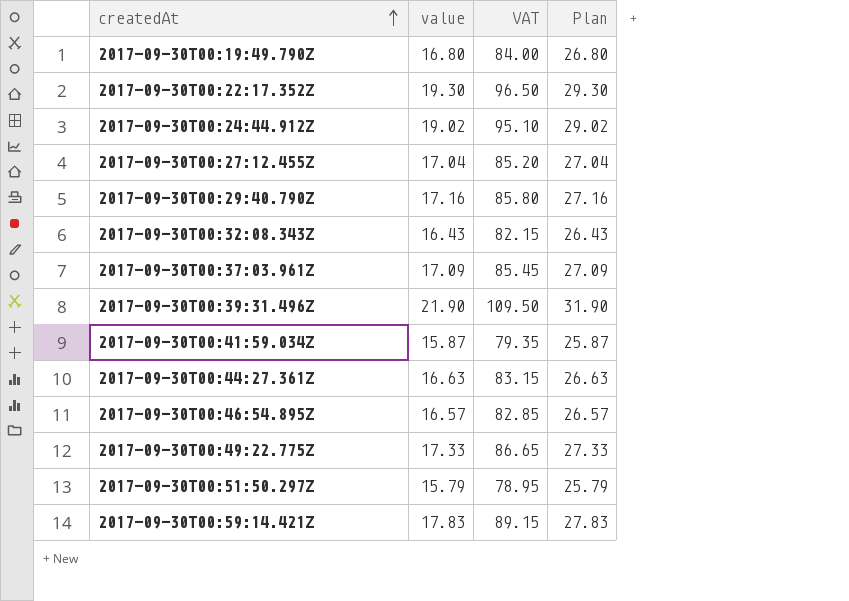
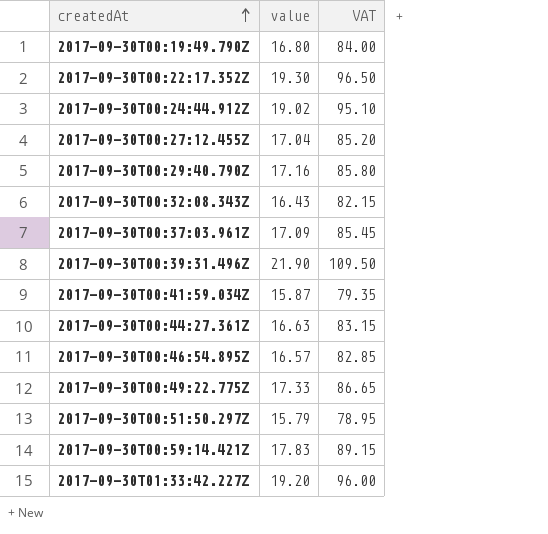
column Plan | formula: [value] + 10 -> none
row 2017-09-30T01:33:42.227Z: none -> 19.20 | 96.00

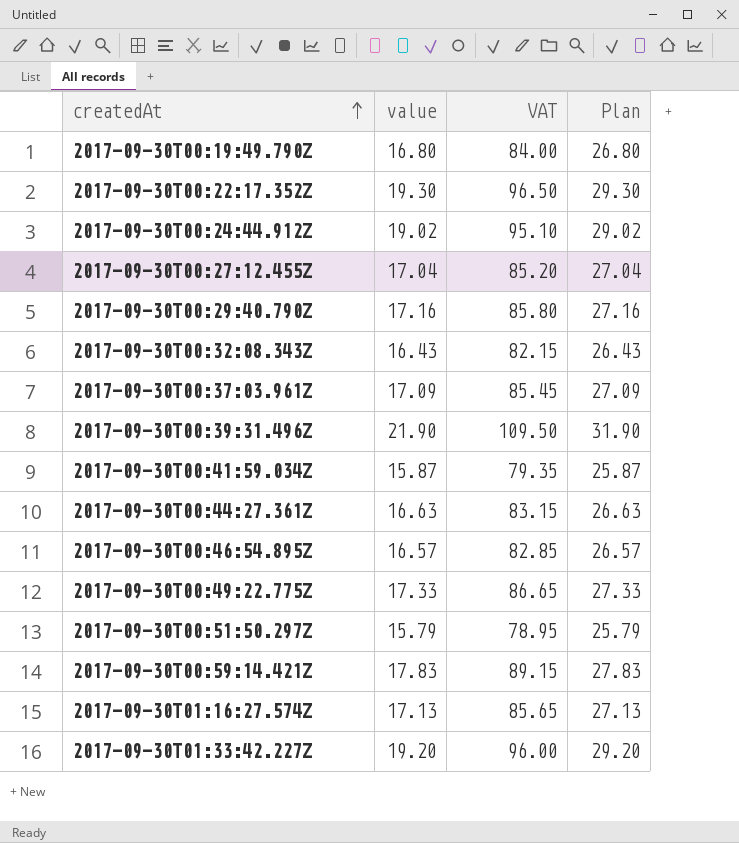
column Plan | formula: none -> [value] + 10
row 2017-09-30T01:16:27.574Z: none -> 17.13 | 85.65 | 27.13

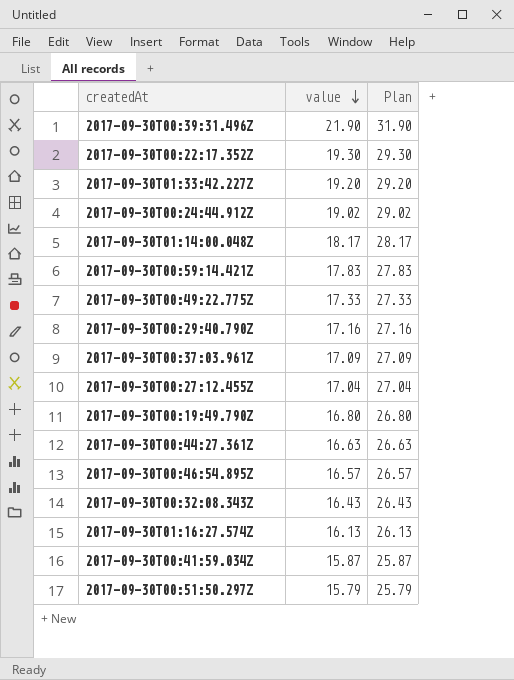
row order: createdAt ascending -> value descending
column VAT | formula: [value] * 5 -> none
row 2017-09-30T01:14:00.048Z: none -> 18.17 | 28.17
2017-09-30T01:16:27.574Z | value: 17.13 -> 16.13
2017-09-30T01:16:27.574Z | Plan: 27.13 -> 26.13

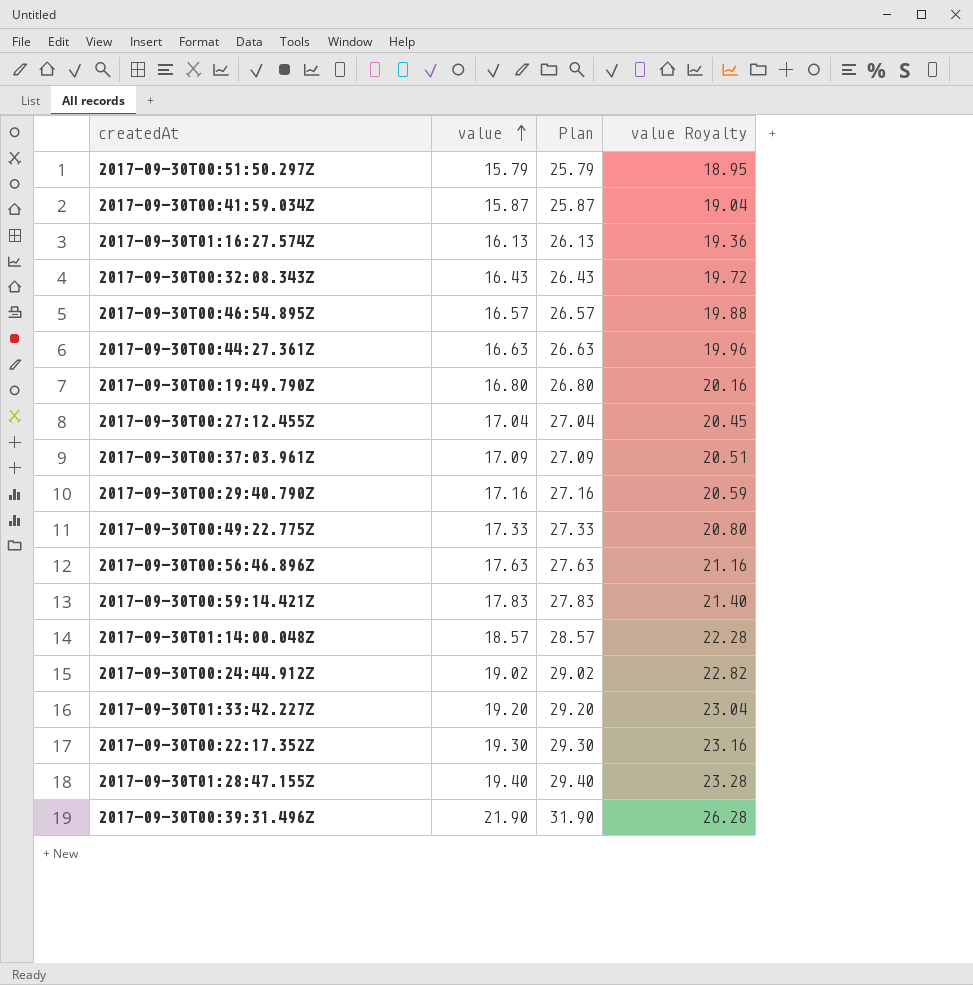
row order: value descending -> value ascending
column value Royalty | formula: none -> [value] * 1.2
row 2017-09-30T00:56:46.896Z: none -> 17.63 | 27.63 | 21.16
2017-09-30T01:14:00.048Z | value: 18.17 -> 18.57
2017-09-30T01:14:00.048Z | Plan: 28.17 -> 28.57
row 2017-09-30T01:28:47.155Z: none -> 19.40 | 29.40 | 23.28

